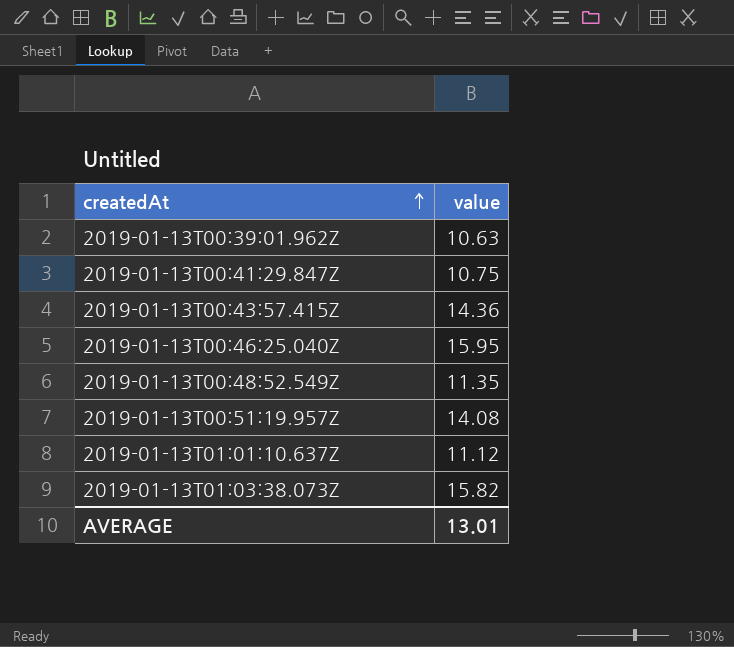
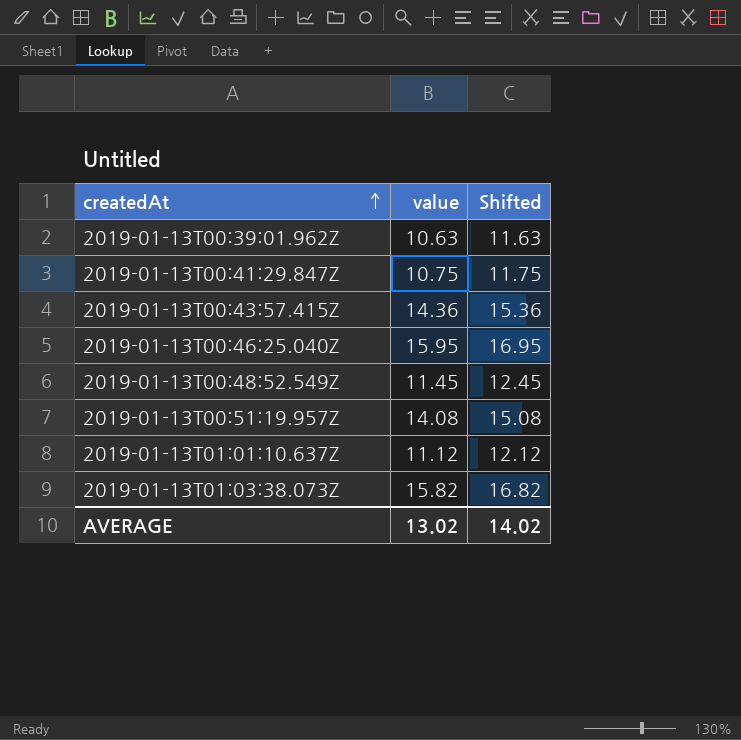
column Shifted | formula: none -> [value] + 1
2019-01-13T00:48:52.549Z | value: 11.35 -> 11.45
AVERAGE | value: 13.01 -> 13.02

